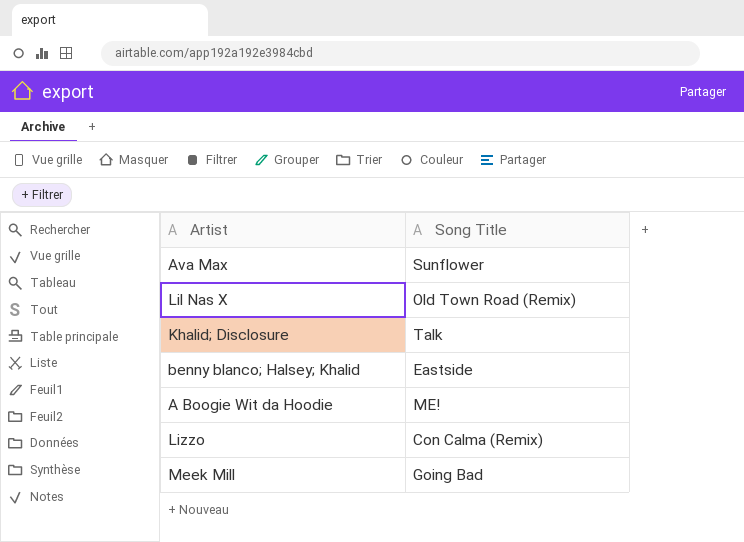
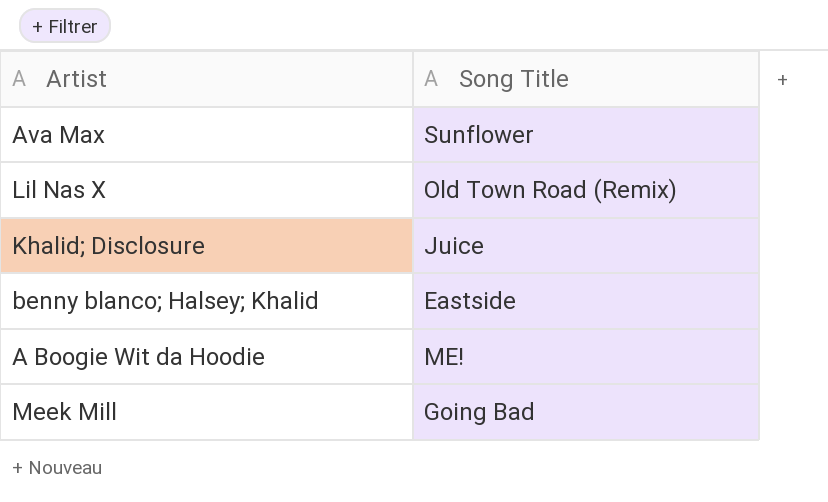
row Lizzo: Con Calma (Remix) -> none
Khalid; Disclosure | Song Title: Talk -> Juice

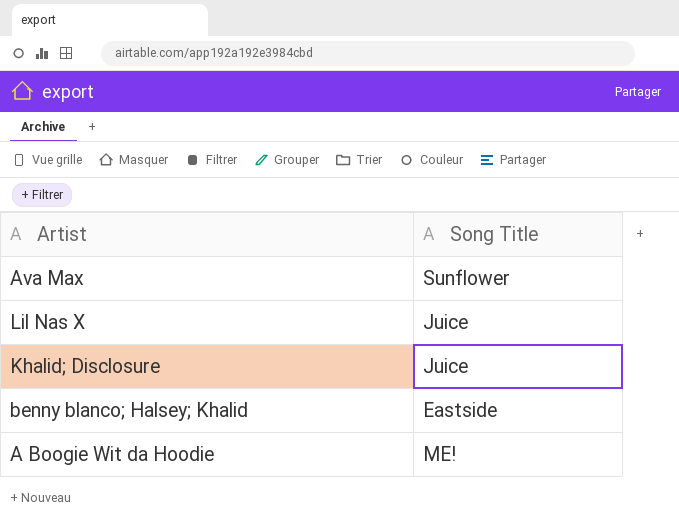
row Meek Mill: Going Bad -> none
Lil Nas X | Song Title: Old Town Road (Remix) -> Juice

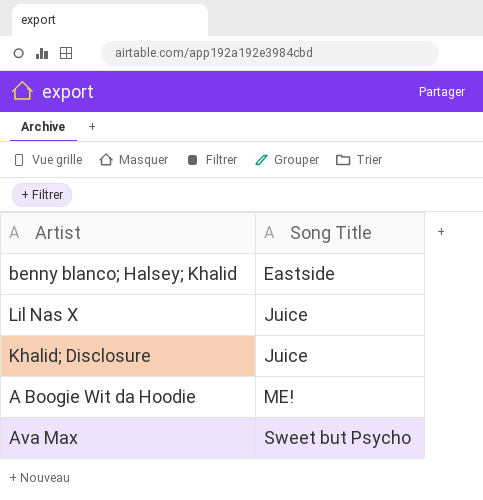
row order: none -> Song Title ascending
Ava Max | Song Title: Sunflower -> Sweet but Psycho

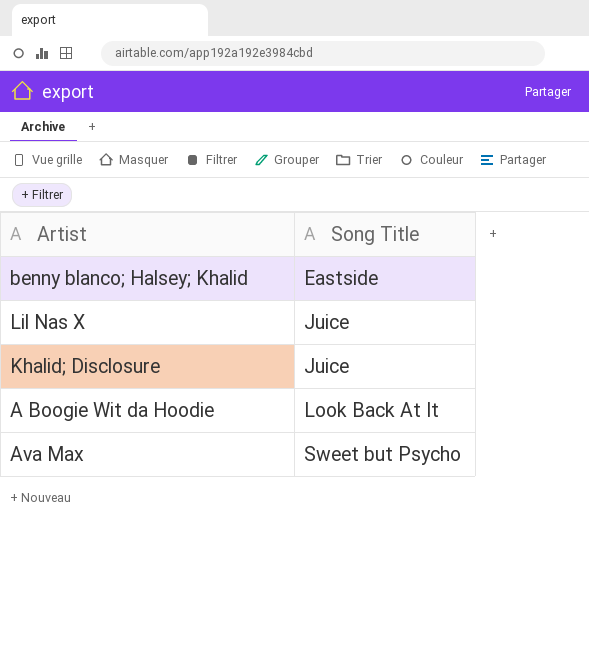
A Boogie Wit da Hoodie | Song Title: ME! -> Look Back At It

